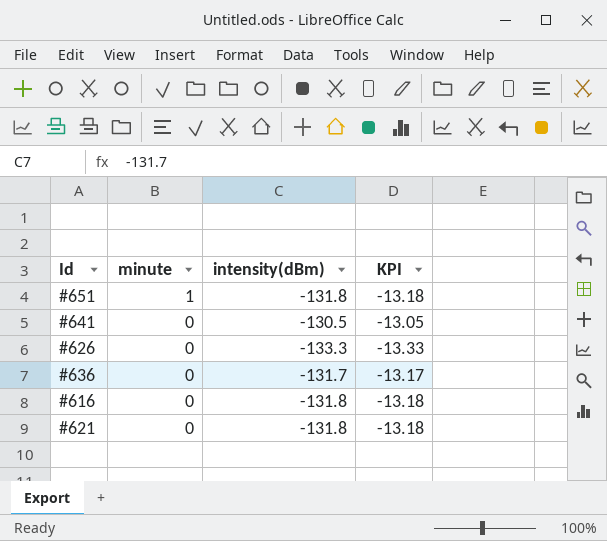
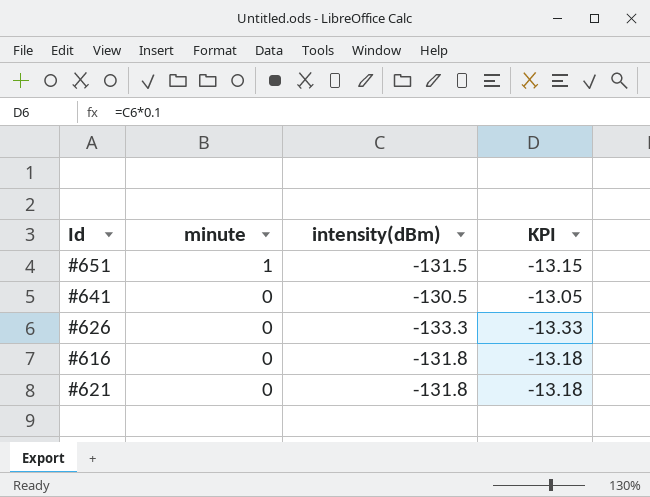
row #636: 0 | -131.7 | -13.17 -> none
#651 | intensity(dBm): -131.8 -> -131.5
#651 | KPI: -13.18 -> -13.15

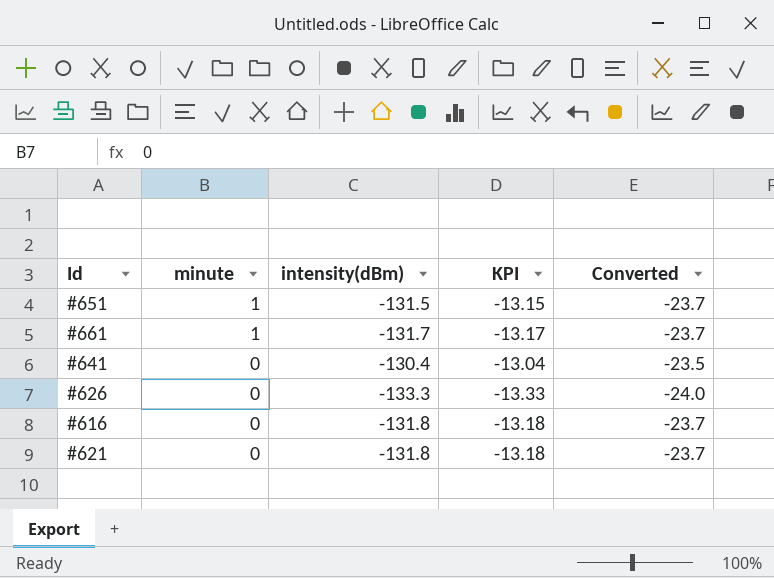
column Converted | formula: none -> [intensity(dBm)] * 0.18
row #661: none -> 1 | -131.7 | -13.17 | -23.7
#641 | intensity(dBm): -130.5 -> -130.4
#641 | KPI: -13.05 -> -13.04

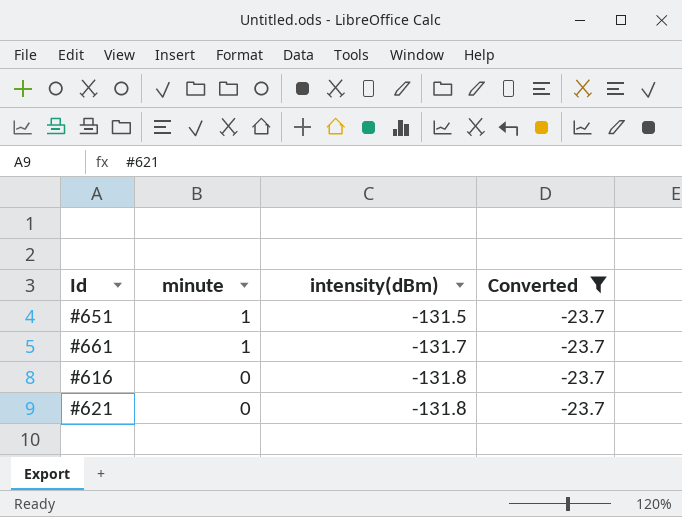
filter: none -> Converted = -23.7
column KPI | formula: [intensity(dBm)] * 0.1 -> none

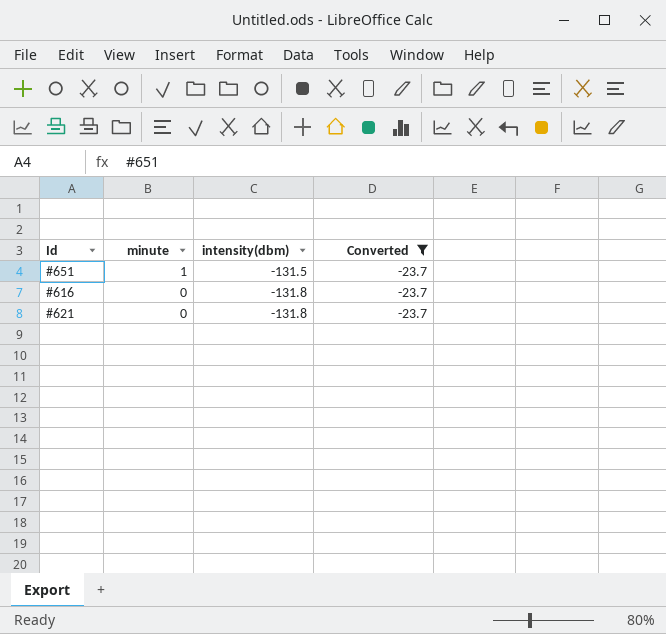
column name: intensity(dBm) -> intensity(dbm)
row #661: 1 | -131.7 | -23.7 -> none

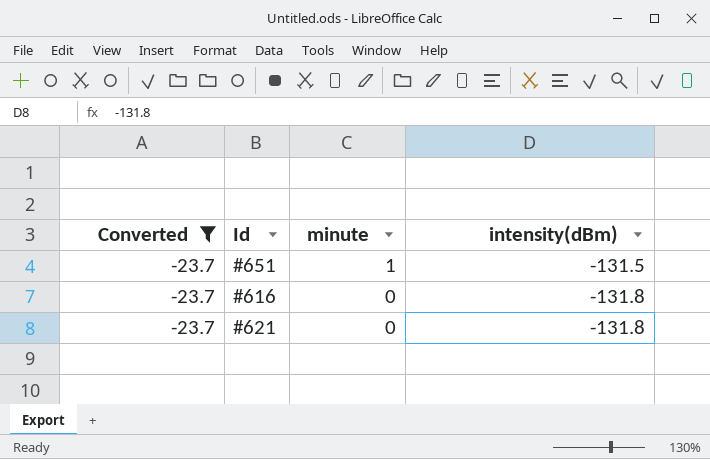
column Converted | position: 4 -> 1
column name: intensity(dbm) -> intensity(dBm)

